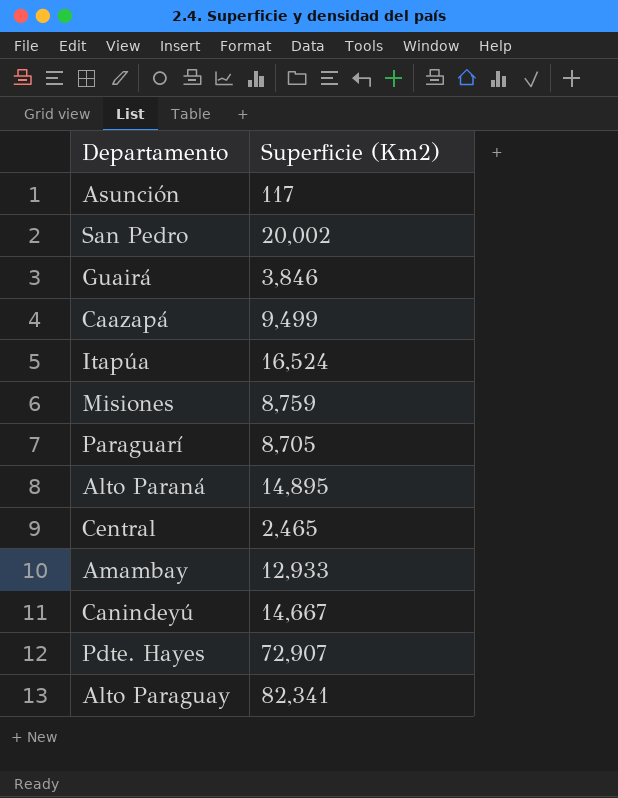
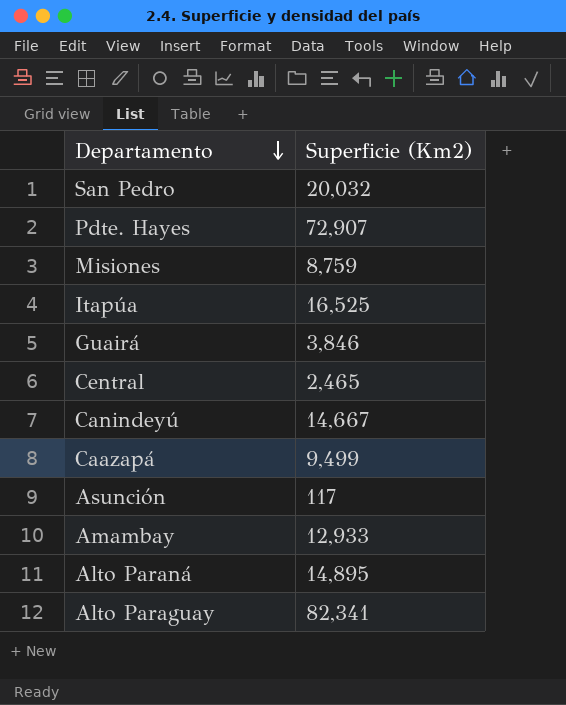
row order: none -> Departamento descending
row Paraguarí: 8,705 -> none
San Pedro | Superficie (Km2): 20,002 -> 20,032
Itapúa | Superficie (Km2): 16,524 -> 16,525

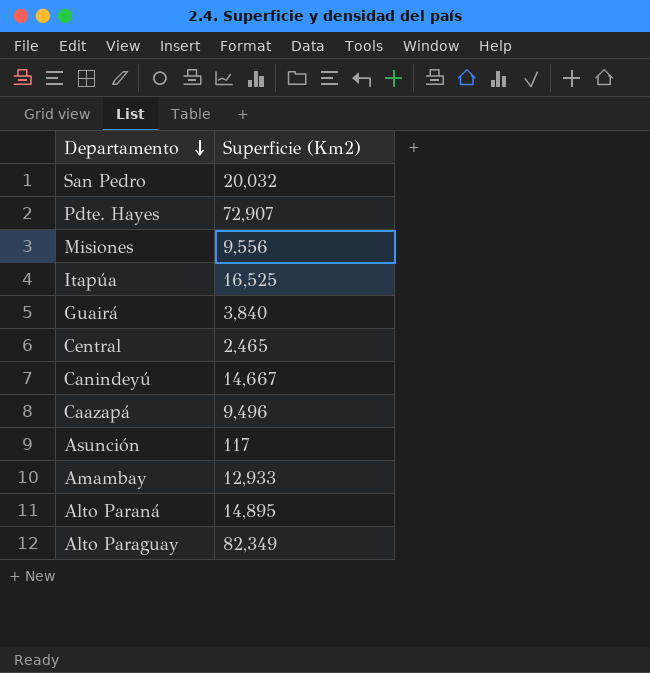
Misiones | Superficie (Km2): 8,759 -> 9,556
Guairá | Superficie (Km2): 3,846 -> 3,840
Caazapá | Superficie (Km2): 9,499 -> 9,496
Alto Paraguay | Superficie (Km2): 82,341 -> 82,349

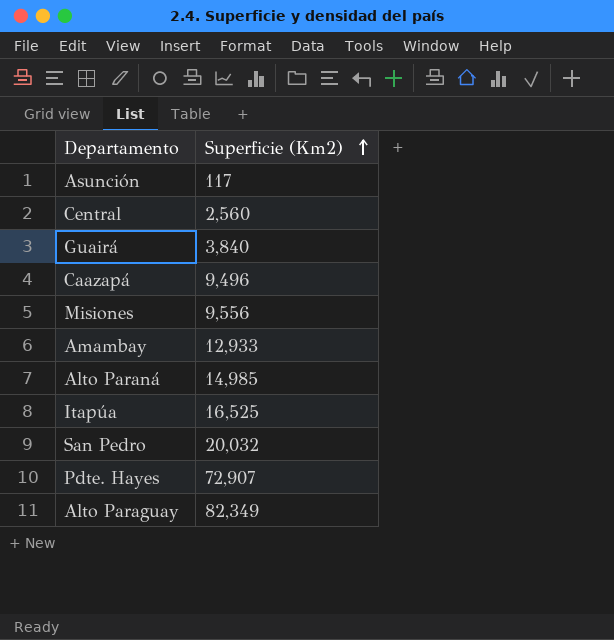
row order: Departamento descending -> Superficie (Km2) ascending
row Canindeyú: 14,667 -> none
Central | Superficie (Km2): 2,465 -> 2,560
Alto Paraná | Superficie (Km2): 14,895 -> 14,985

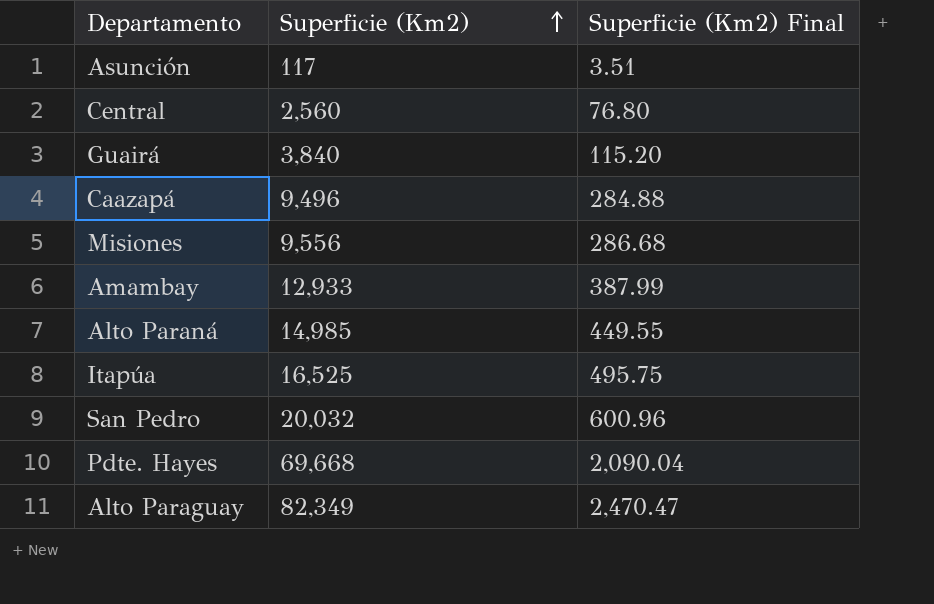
column Superficie (Km2) Final | formula: none -> [Superficie (Km2)] * 0.03
Pdte. Hayes | Superficie (Km2): 72,907 -> 69,668

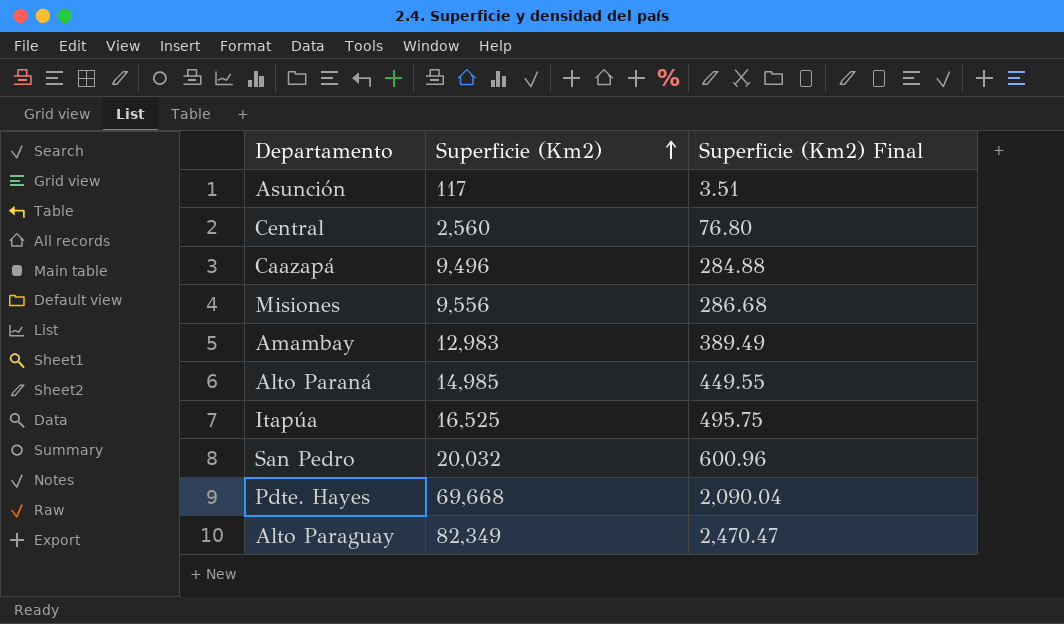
row Guairá: 3,840 | 115.20 -> none
Amambay | Superficie (Km2): 12,933 -> 12,983
Amambay | Superficie (Km2) Final: 387.99 -> 389.49

